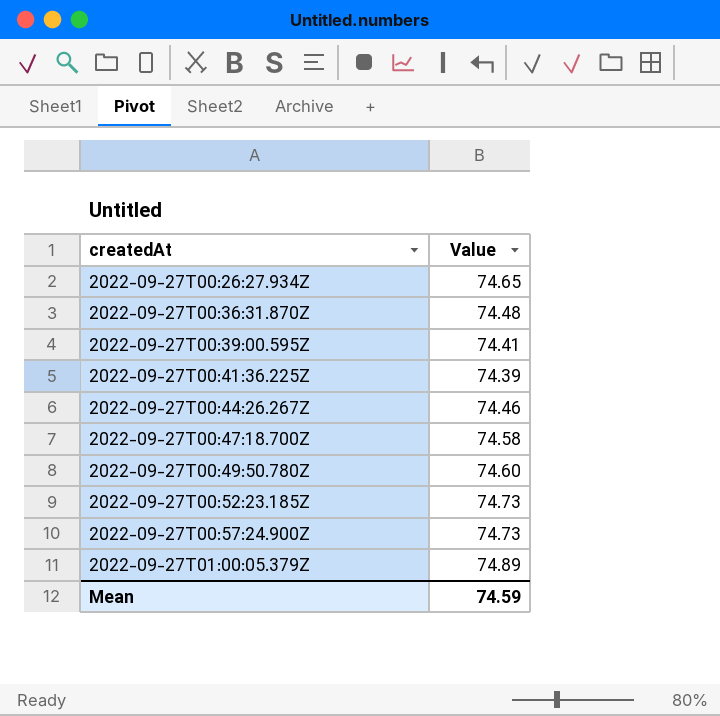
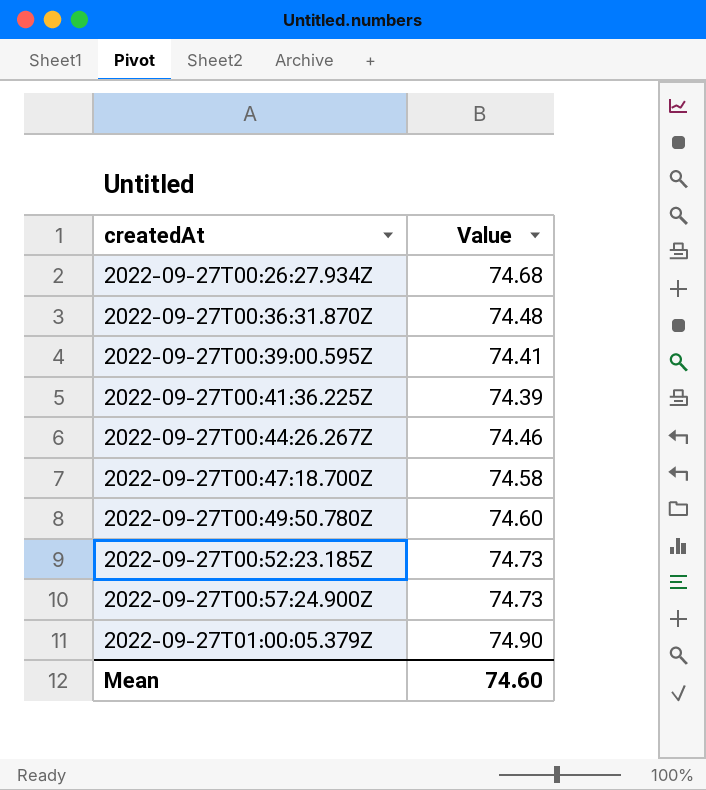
2022-09-27T00:26:27.934Z | Value: 74.65 -> 74.68
2022-09-27T01:00:05.379Z | Value: 74.89 -> 74.90
Mean | Value: 74.59 -> 74.60

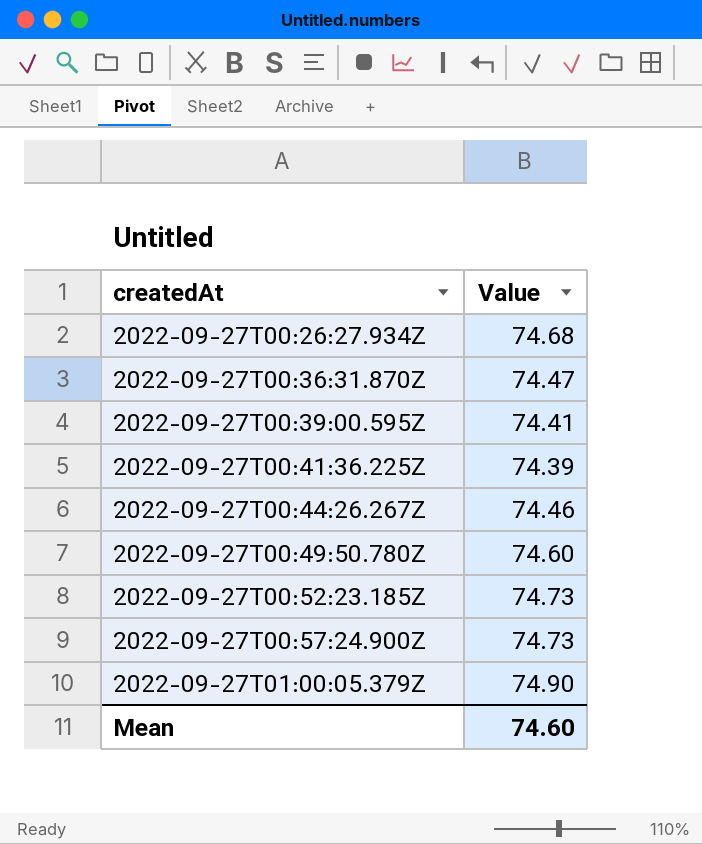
row 2022-09-27T00:47:18.700Z: 74.58 -> none
2022-09-27T00:36:31.870Z | Value: 74.48 -> 74.47

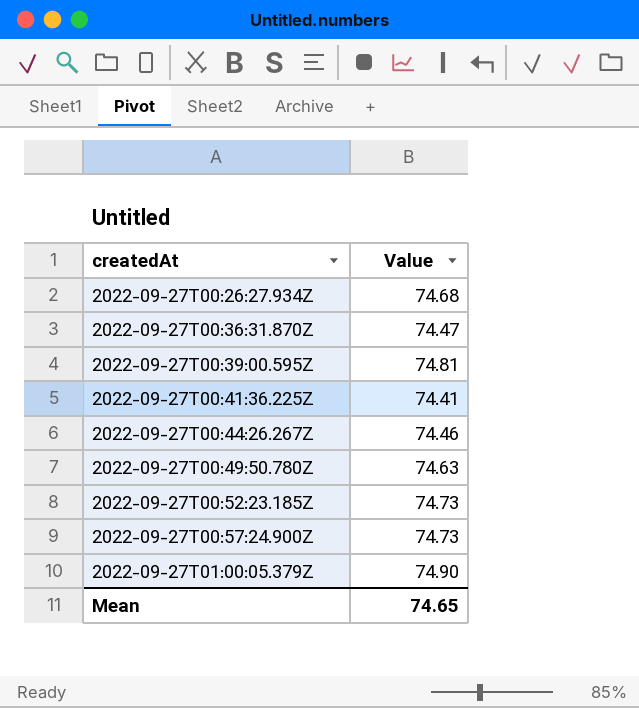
2022-09-27T00:39:00.595Z | Value: 74.41 -> 74.81
2022-09-27T00:41:36.225Z | Value: 74.39 -> 74.41
2022-09-27T00:49:50.780Z | Value: 74.60 -> 74.63
Mean | Value: 74.60 -> 74.65

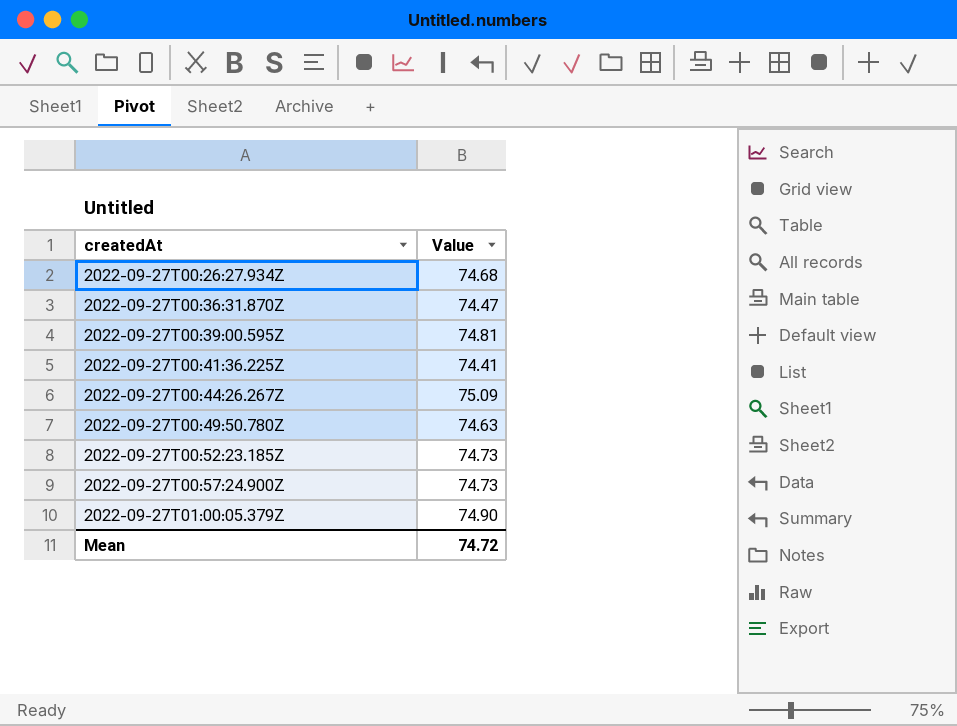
2022-09-27T00:44:26.267Z | Value: 74.46 -> 75.09
Mean | Value: 74.65 -> 74.72

